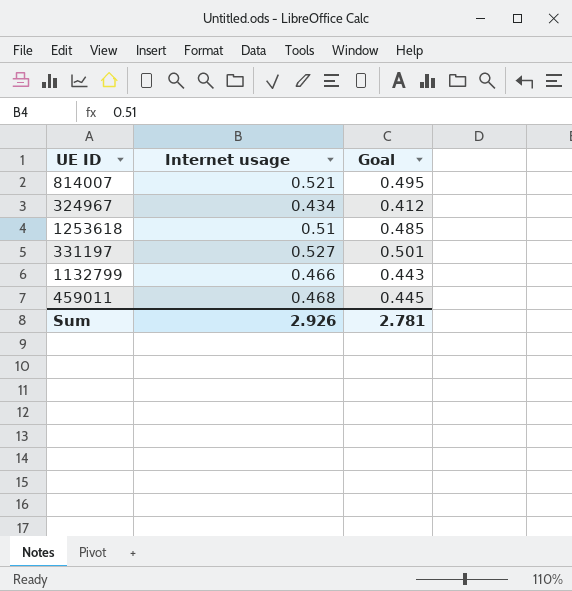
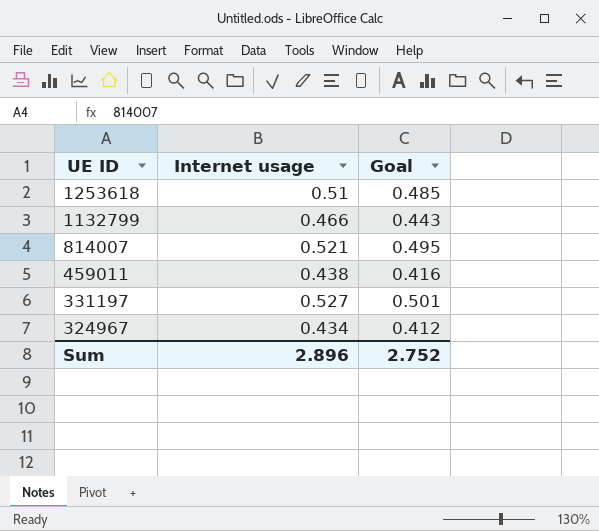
row order: none -> UE ID descending
459011 | Internet usage: 0.468 -> 0.438
459011 | Goal: 0.445 -> 0.416
Sum | Internet usage: 2.926 -> 2.896
Sum | Goal: 2.781 -> 2.752

